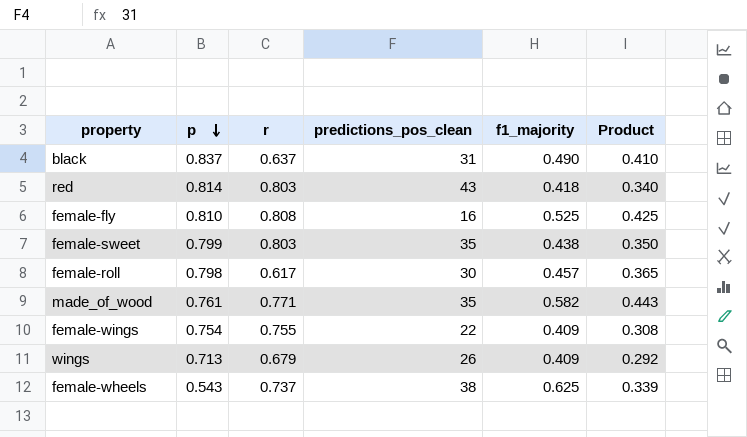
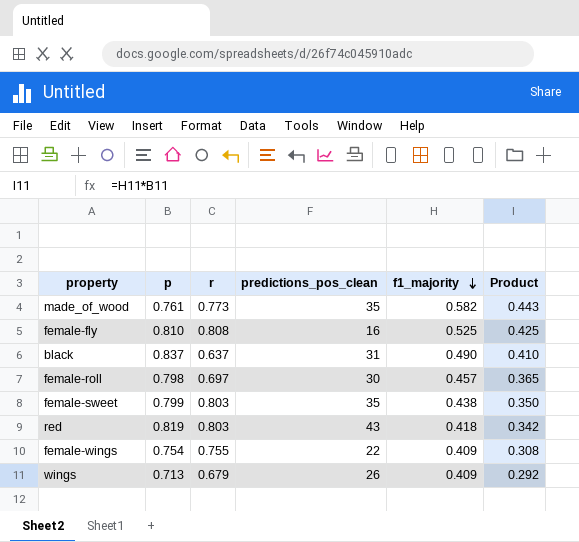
row order: p descending -> f1_majority descending
row female-wheels: 0.543 | 0.737 | 38 | 0.625 | 0.339 -> none
made_of_wood | r: 0.771 -> 0.773
female-roll | r: 0.617 -> 0.697
red | p: 0.814 -> 0.819
red | Product: 0.340 -> 0.342

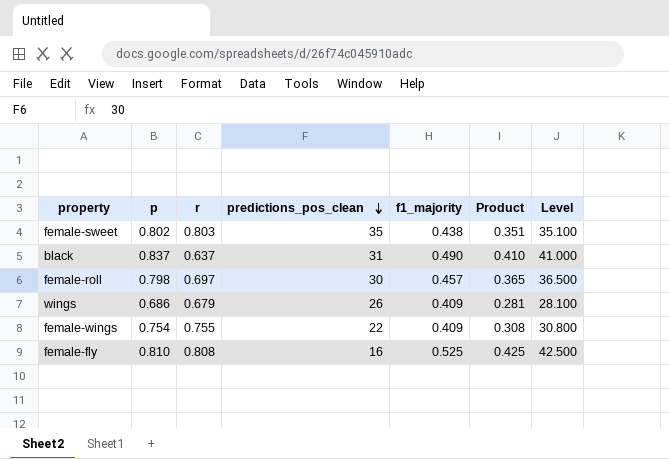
row order: f1_majority descending -> predictions_pos_clean descending
column Level | formula: none -> [Product] * 100
row made_of_wood: 0.761 | 0.773 | 35 | 0.582 | 0.443 -> none
row red: 0.819 | 0.803 | 43 | 0.418 | 0.342 -> none
female-sweet | p: 0.799 -> 0.802
female-sweet | Product: 0.350 -> 0.351
wings | p: 0.713 -> 0.686
wings | Product: 0.292 -> 0.281

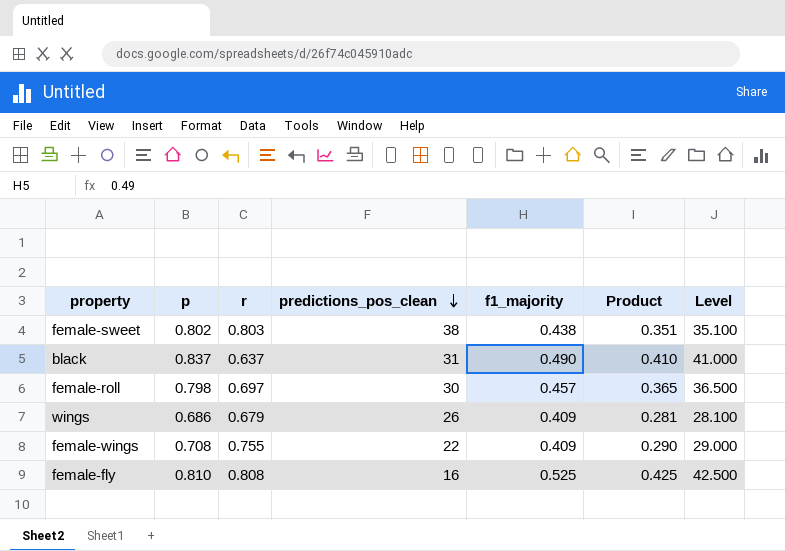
female-sweet | predictions_pos_clean: 35 -> 38
female-wings | p: 0.754 -> 0.708
female-wings | Product: 0.308 -> 0.290
female-wings | Level: 30.800 -> 29.000

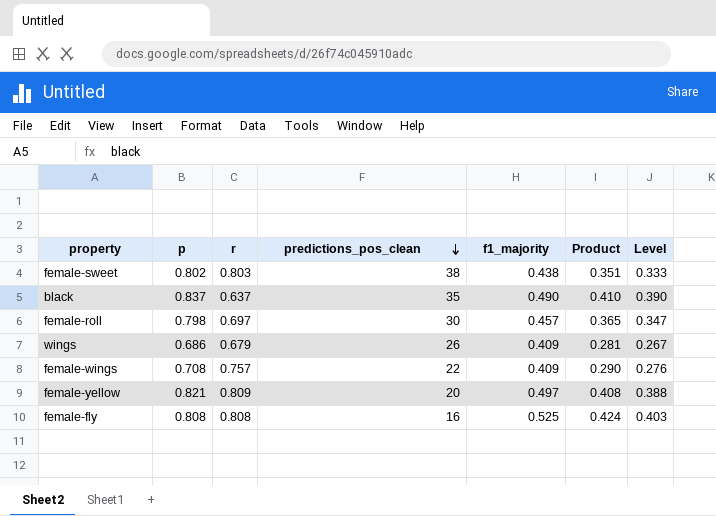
column Level | formula: [Product] * 100 -> [Product] * 0.95
black | predictions_pos_clean: 31 -> 35
female-wings | r: 0.755 -> 0.757
row female-yellow: none -> 0.821 | 0.809 | 20 | 0.497 | 0.408 | 0.388
female-fly | p: 0.810 -> 0.808
female-fly | Product: 0.425 -> 0.424

